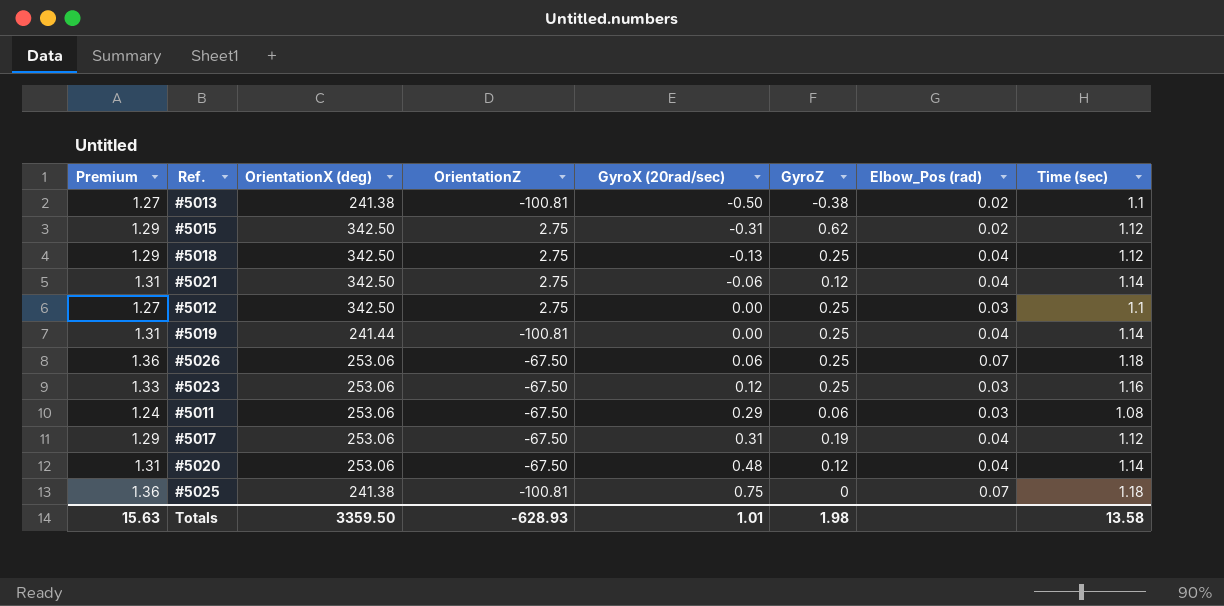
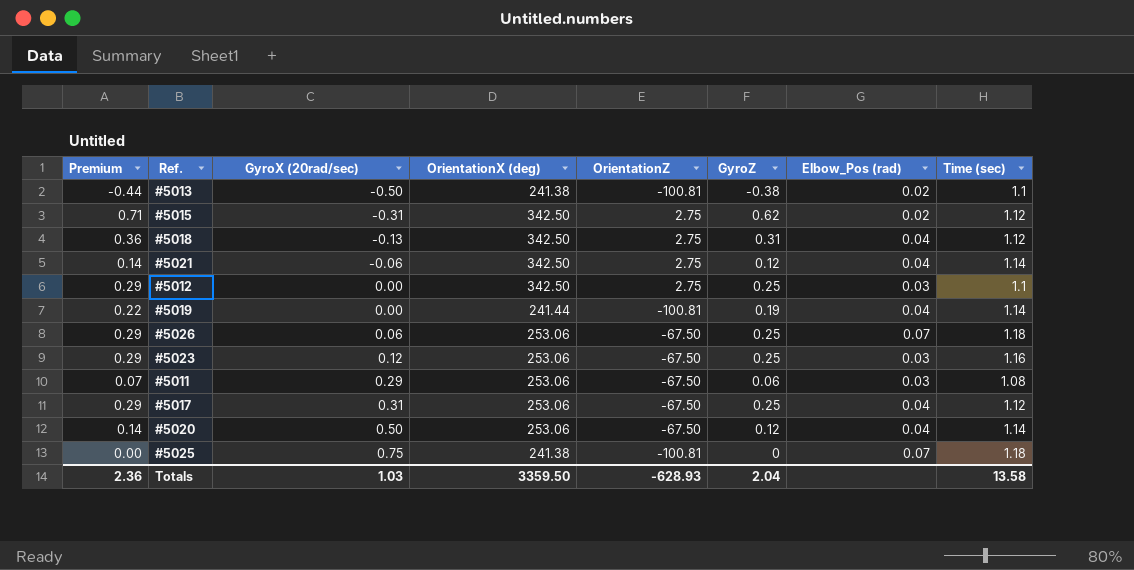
column Premium | formula: [Time (sec)] * 1.15 -> [GyroZ] * 1.15
column GyroX (20rad/sec) | position: 5 -> 3
#5018 | GyroZ: 0.25 -> 0.31
#5019 | GyroZ: 0.25 -> 0.19
#5017 | GyroZ: 0.19 -> 0.25
#5020 | GyroX (20rad/sec): 0.48 -> 0.50
Totals | Premium: 15.63 -> 2.36
Totals | GyroX (20rad/sec): 1.01 -> 1.03
Totals | GyroZ: 1.98 -> 2.04

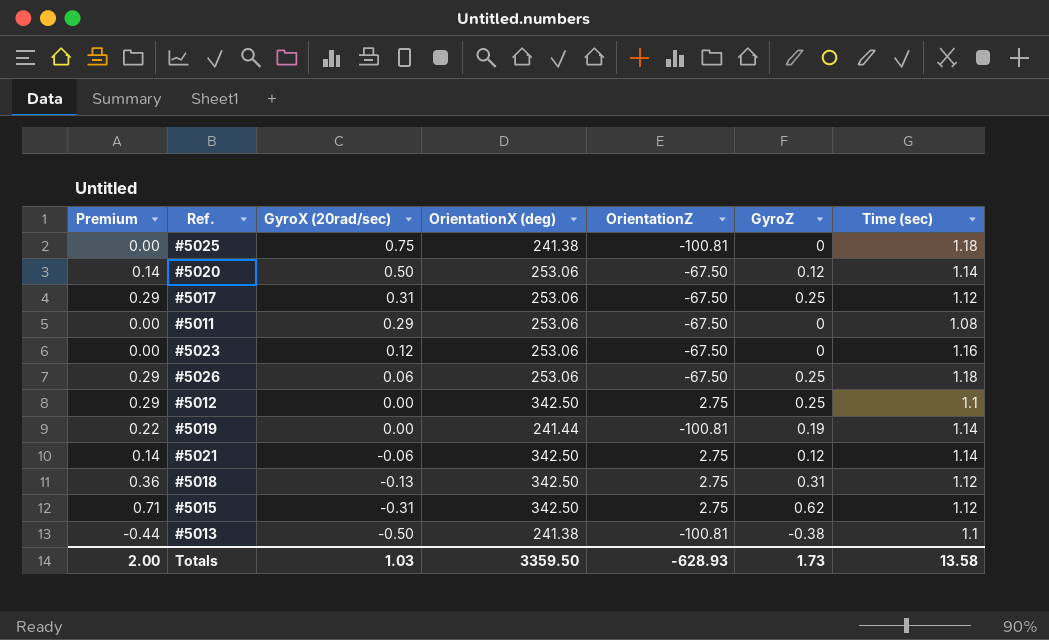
row order: GyroX (20rad/sec) ascending -> GyroX (20rad/sec) descending
column Elbow_Pos (rad) | position: 7 -> none
#5011 | Premium: 0.07 -> 0.00
#5011 | GyroZ: 0.06 -> 0
#5023 | Premium: 0.29 -> 0.00
#5023 | GyroZ: 0.25 -> 0
Totals | Premium: 2.36 -> 2.00
Totals | GyroZ: 2.04 -> 1.73

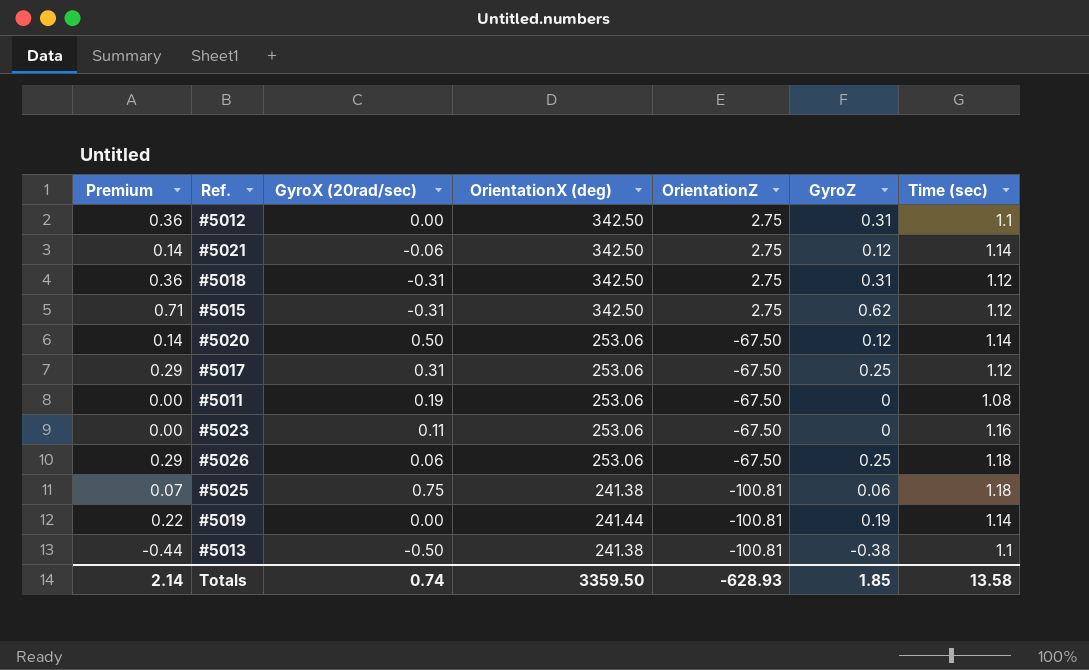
row order: GyroX (20rad/sec) descending -> OrientationZ descending
#5012 | Premium: 0.29 -> 0.36
#5012 | GyroZ: 0.25 -> 0.31
#5018 | GyroX (20rad/sec): -0.13 -> -0.31
#5011 | GyroX (20rad/sec): 0.29 -> 0.19
#5023 | GyroX (20rad/sec): 0.12 -> 0.11
#5025 | Premium: 0.00 -> 0.07
#5025 | GyroZ: 0 -> 0.06
Totals | Premium: 2.00 -> 2.14
Totals | GyroX (20rad/sec): 1.03 -> 0.74
Totals | GyroZ: 1.73 -> 1.85

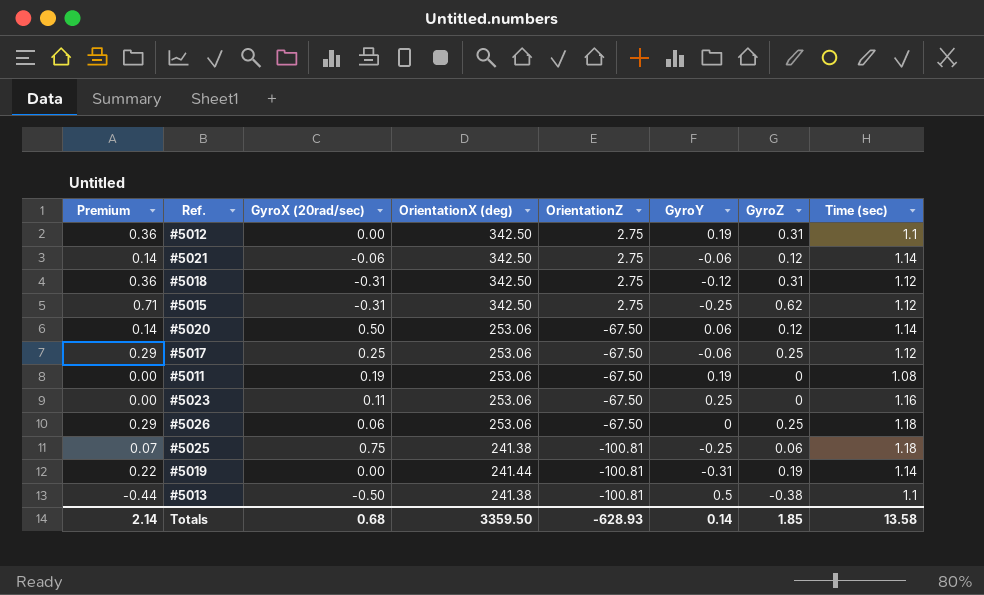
column GyroY | position: none -> 6
#5017 | GyroX (20rad/sec): 0.31 -> 0.25
Totals | GyroX (20rad/sec): 0.74 -> 0.68

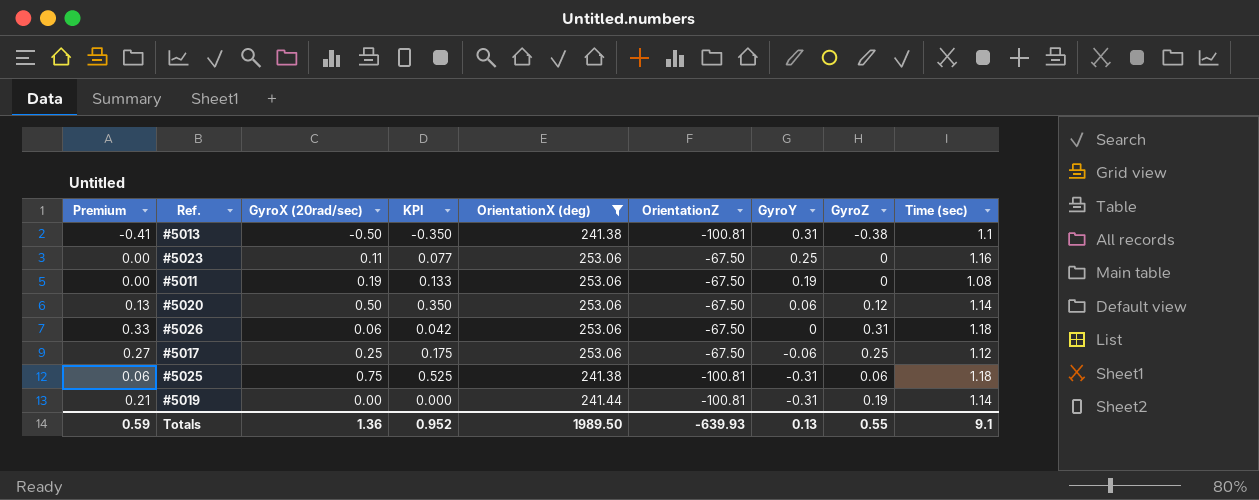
filter: none -> OrientationX (deg) != 342.50
row order: OrientationZ descending -> GyroY descending
column Premium | formula: [GyroZ] * 1.15 -> [GyroZ] * 1.08
column KPI | formula: none -> [GyroX (20rad/sec)] * 0.7
#5013 | GyroY: 0.5 -> 0.31
#5026 | GyroZ: 0.25 -> 0.31
#5025 | GyroY: -0.25 -> -0.31
Totals | Premium: 2.14 -> 0.59
Totals | GyroX (20rad/sec): 0.68 -> 1.36
Totals | OrientationX (deg): 3359.50 -> 1989.50
Totals | OrientationZ: -628.93 -> -639.93
Totals | GyroY: 0.14 -> 0.13
Totals | GyroZ: 1.85 -> 0.55
Totals | Time (sec): 13.58 -> 9.1

